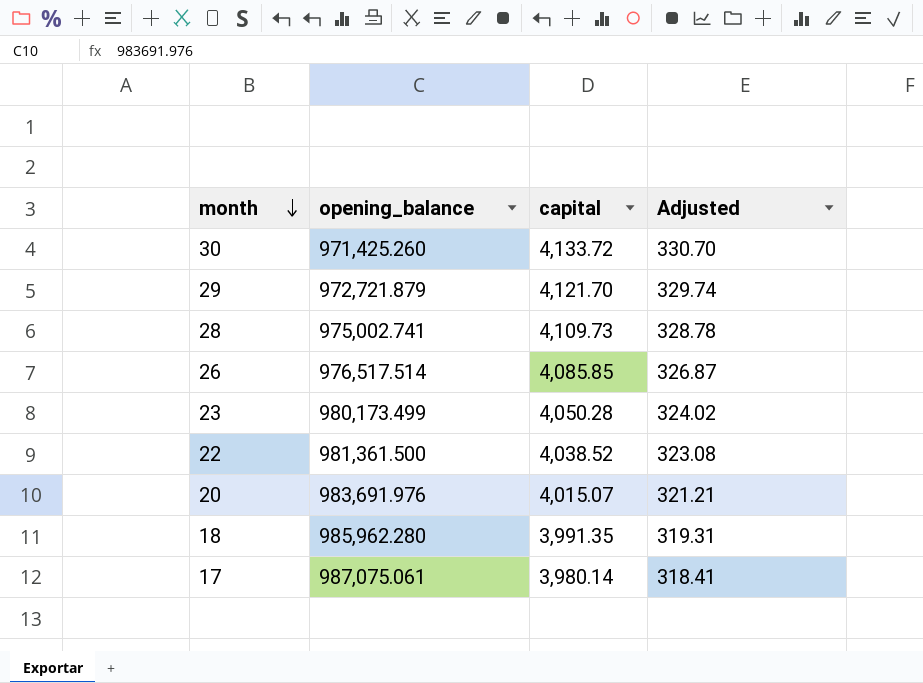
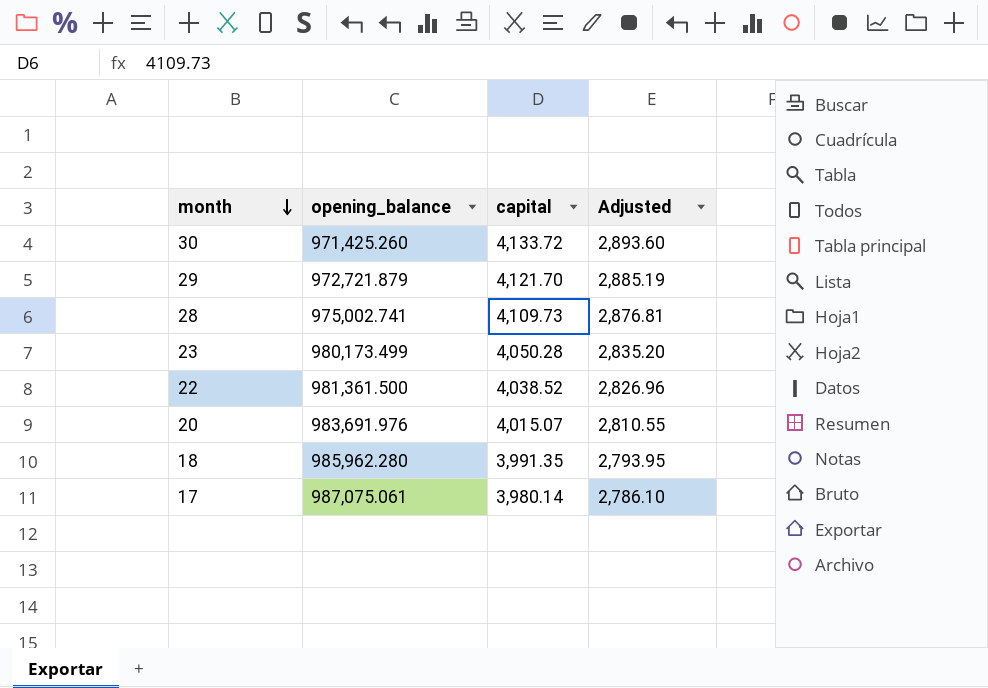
column Adjusted | formula: [capital] * 0.08 -> [capital] * 0.7
row 26: 976,517.514 | 4,085.85 | 326.87 -> none

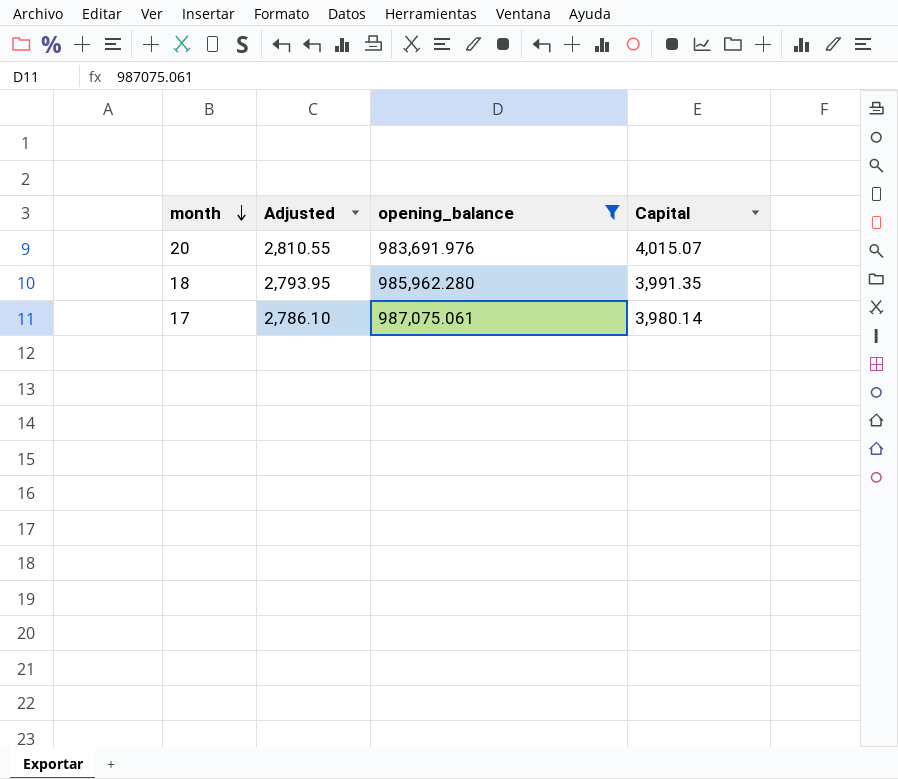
filter: none -> opening_balance >= 983,691.976
column Adjusted | position: 4 -> 2
column name: capital -> Capital

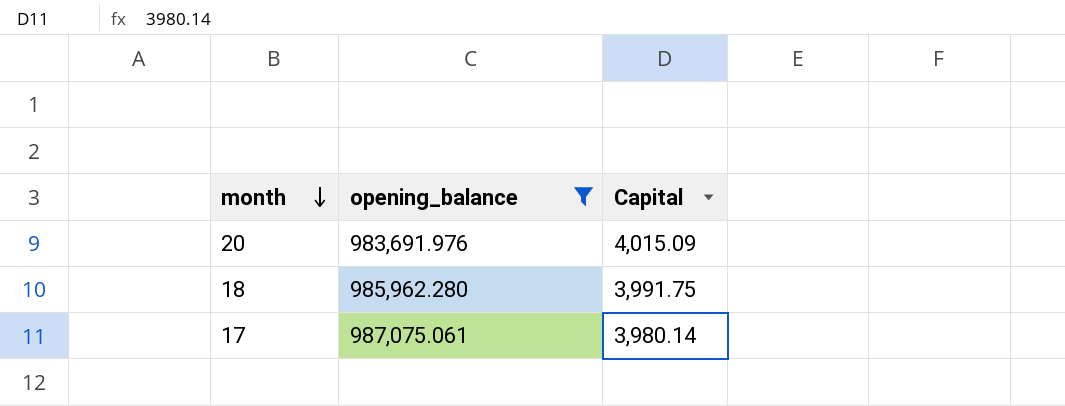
column Adjusted | formula: [Capital] * 0.7 -> none
20 | Capital: 4,015.07 -> 4,015.09
18 | Capital: 3,991.35 -> 3,991.75

